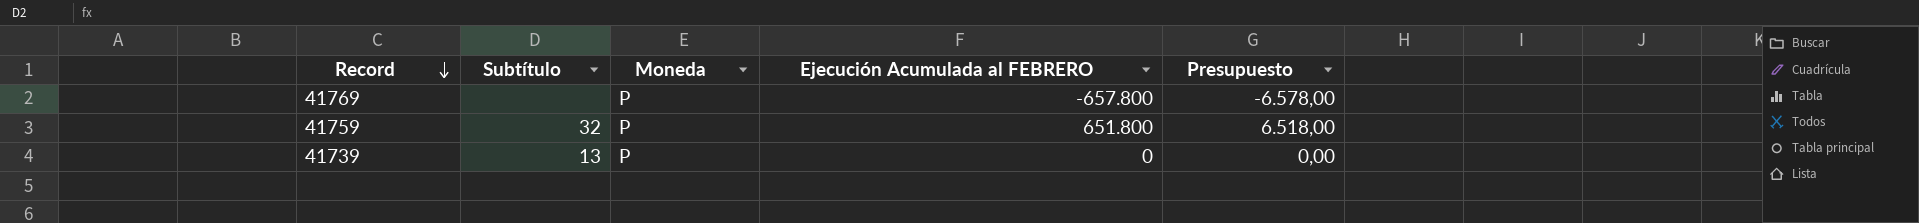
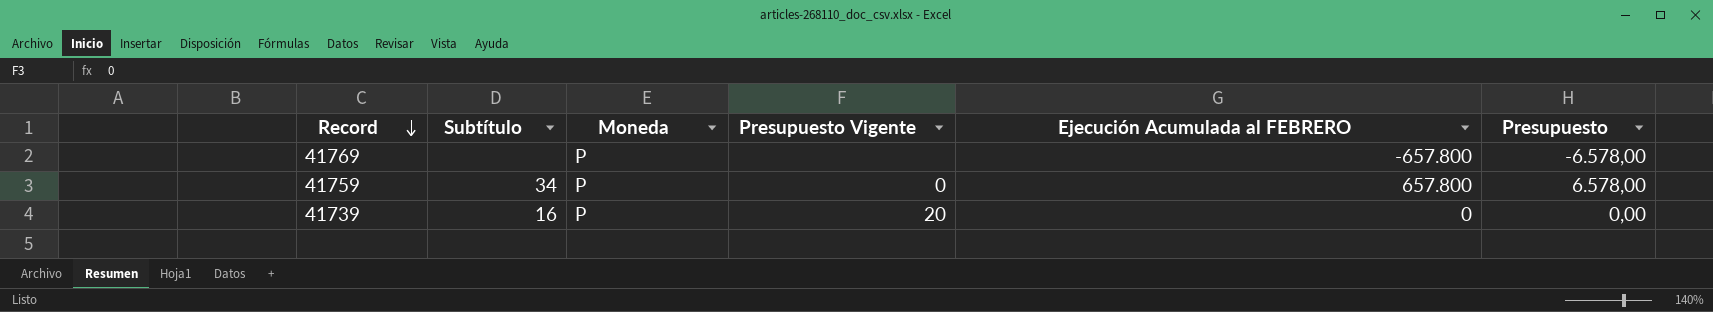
column Presupuesto Vigente | position: none -> 4
41759 | Subtítulo: 32 -> 34
41759 | Ejecución Acumulada al FEBRERO: 651.800 -> 657.800
41759 | Presupuesto: 6.518,00 -> 6.578,00
41739 | Subtítulo: 13 -> 16

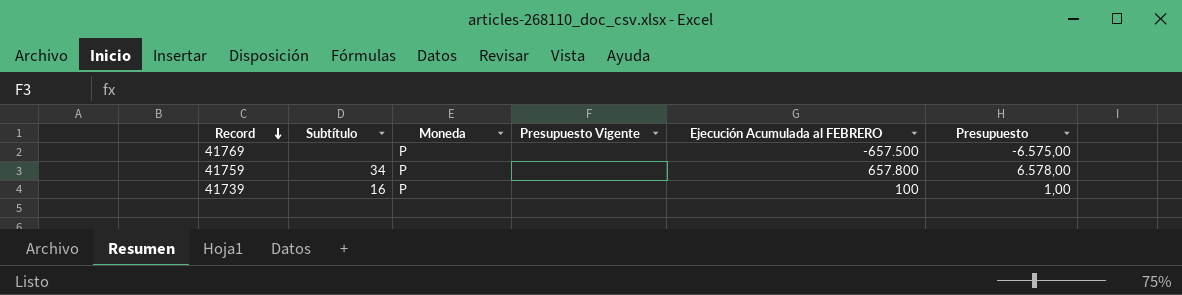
41769 | Ejecución Acumulada al FEBRERO: -657.800 -> -657.500
41769 | Presupuesto: -6.578,00 -> -6.575,00
41759 | Presupuesto Vigente: 0 -> none
41739 | Presupuesto Vigente: 20 -> none
41739 | Ejecución Acumulada al FEBRERO: 0 -> 100
41739 | Presupuesto: 0,00 -> 1,00

